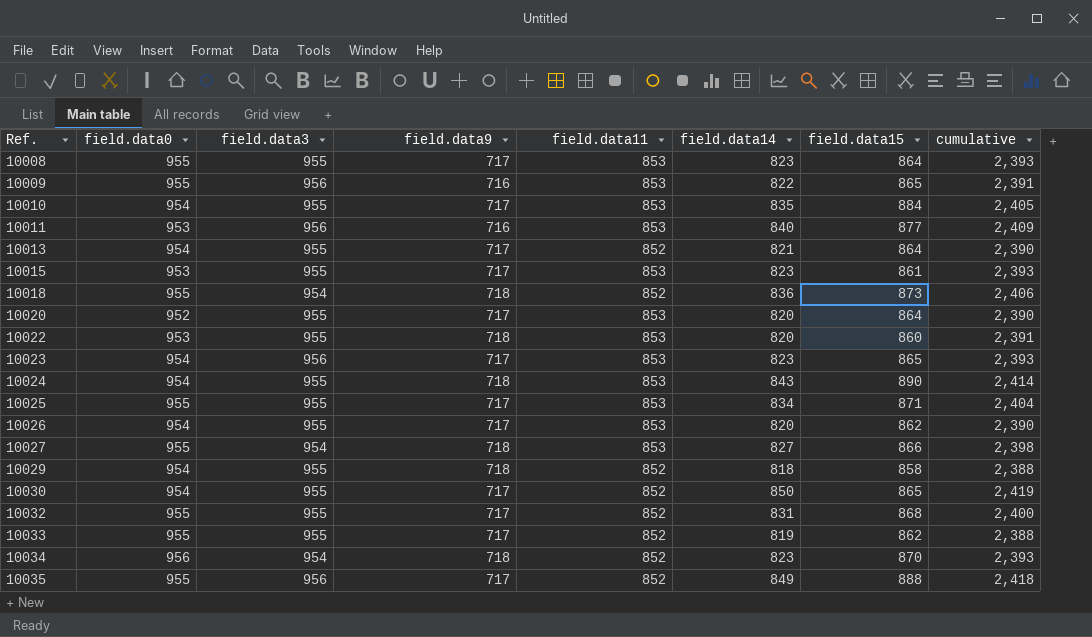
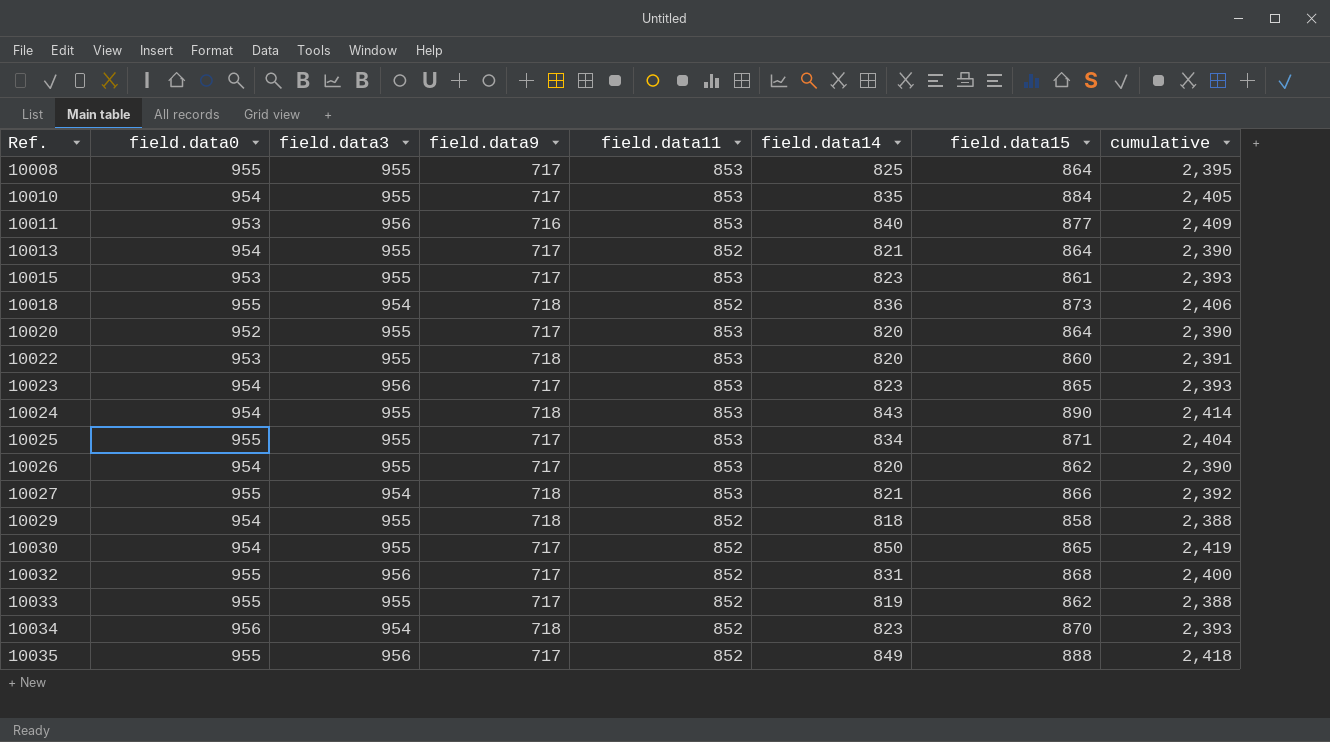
row 10009: 955 | 956 | 716 | 853 | 822 | 865 | 2,391 -> none
10008 | field.data14: 823 -> 825
10008 | cumulative: 2,393 -> 2,395
10027 | field.data14: 827 -> 821
10027 | cumulative: 2,398 -> 2,392
10032 | field.data3: 955 -> 956

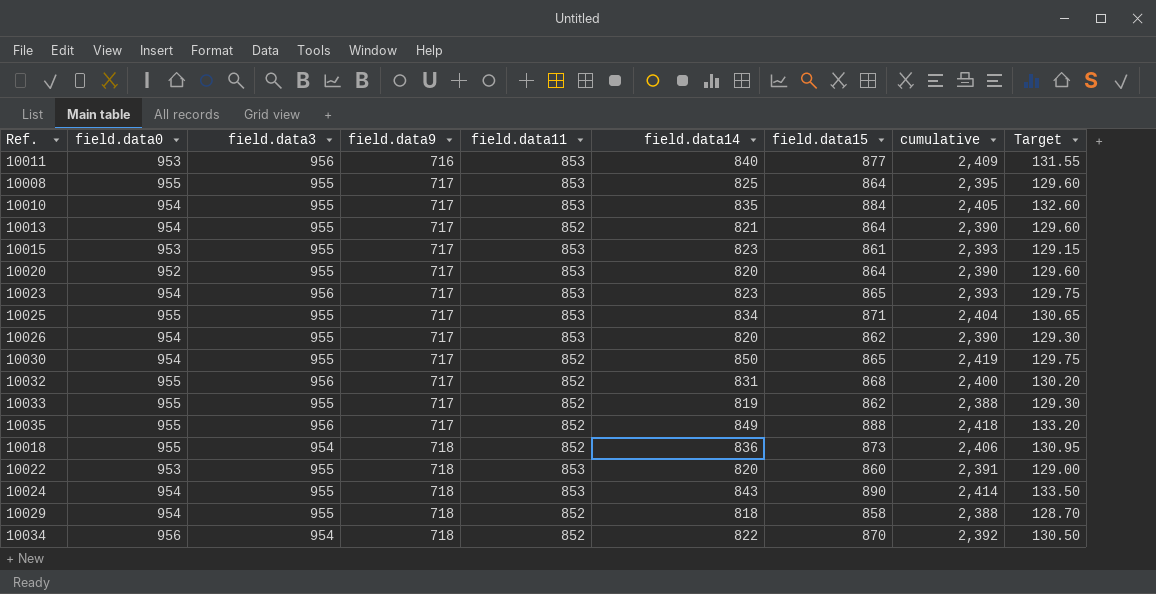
row order: Ref. ascending -> field.data9 ascending
column Target | formula: none -> [field.data15] * 0.15
row 10027: 955 | 954 | 718 | 853 | 821 | 866 | 2,392 -> none
10034 | field.data14: 823 -> 822
10034 | cumulative: 2,393 -> 2,392

